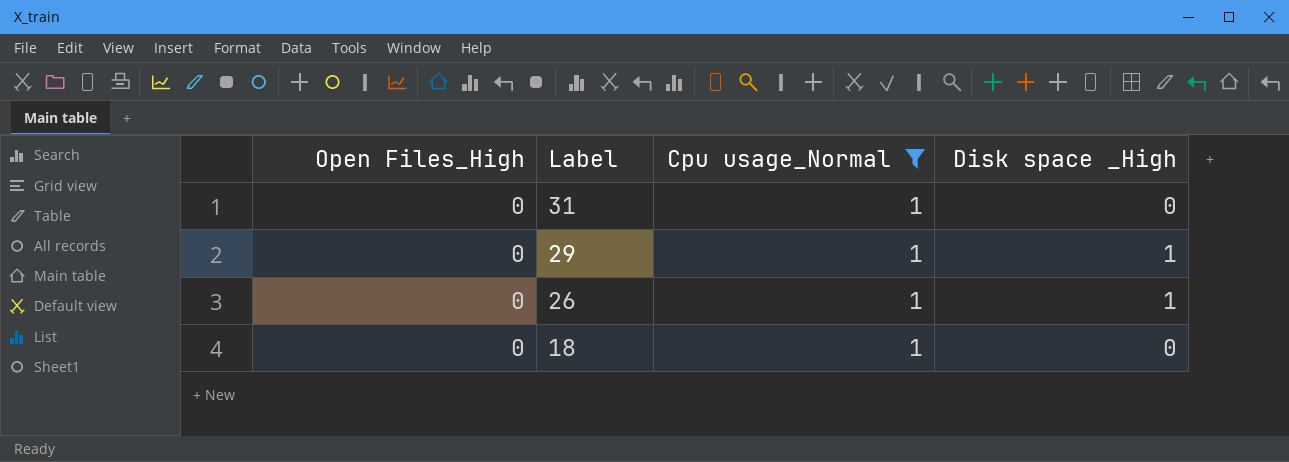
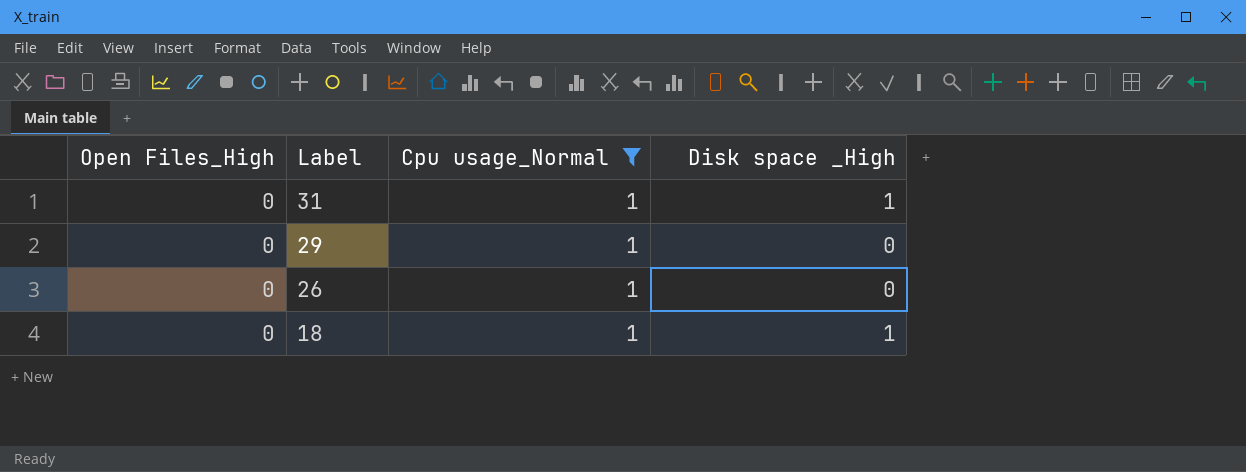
31 | Disk space _High: 0 -> 1
29 | Disk space _High: 1 -> 0
26 | Disk space _High: 1 -> 0
18 | Disk space _High: 0 -> 1

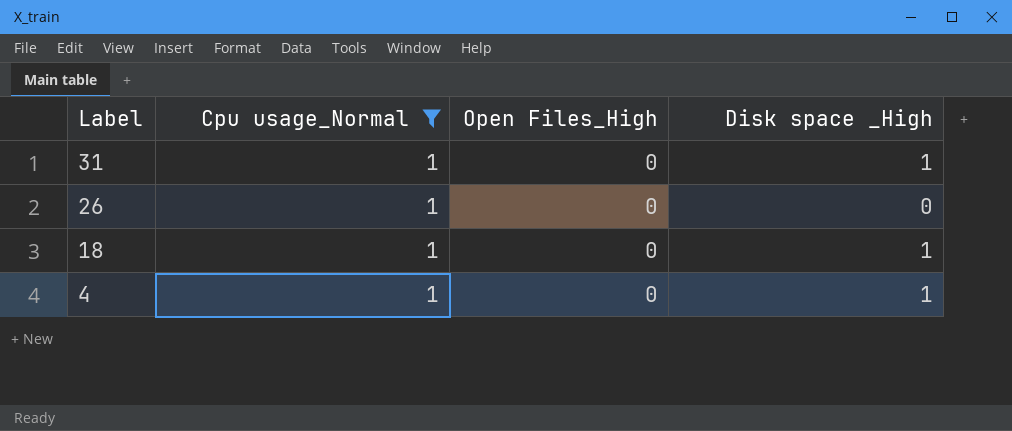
column Open Files_High | position: 1 -> 3
row 29: 0 | 1 | 0 -> none
row 4: none -> 1 | 0 | 1

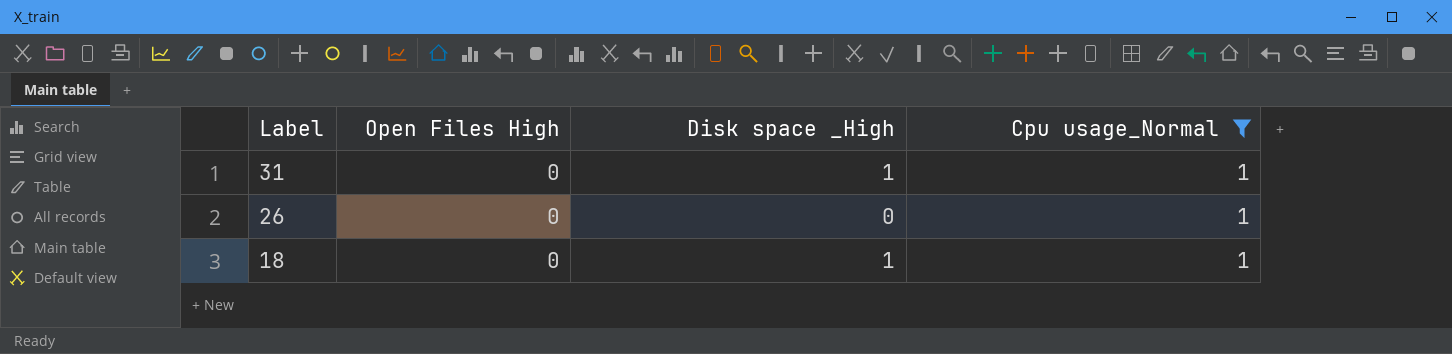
column name: Open Files_High -> Open Files High
column Cpu usage_Normal | position: 2 -> 4
row 4: 1 | 0 | 1 -> none

